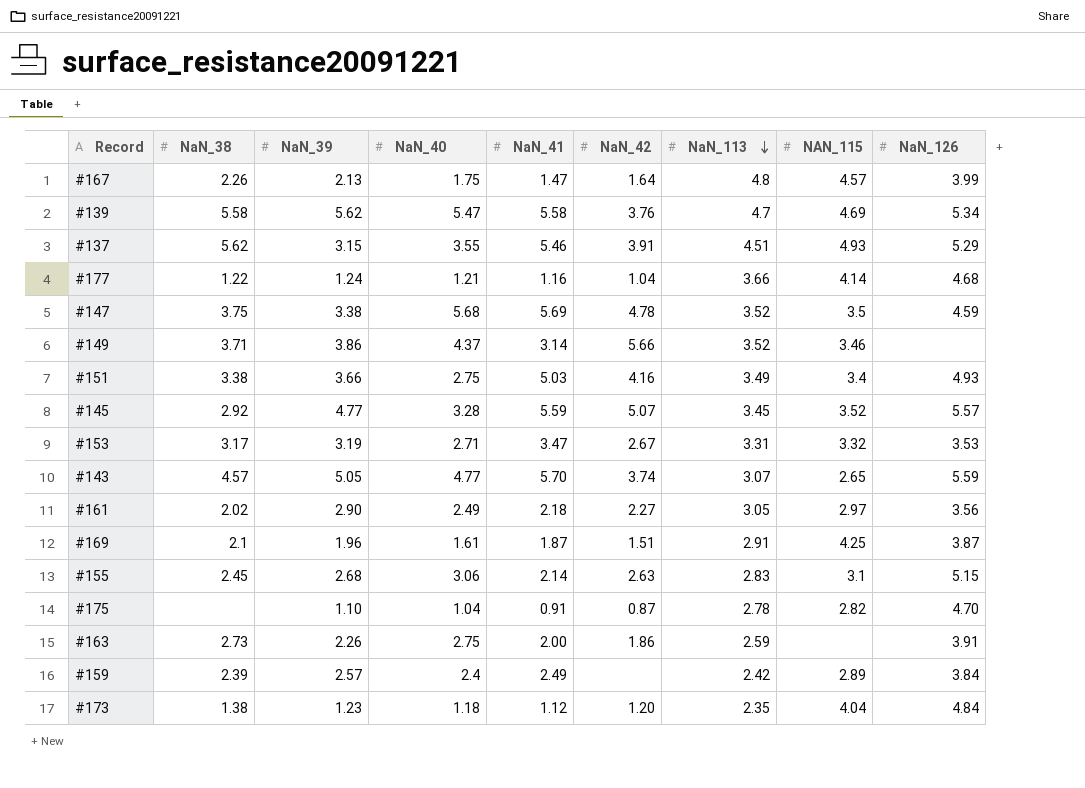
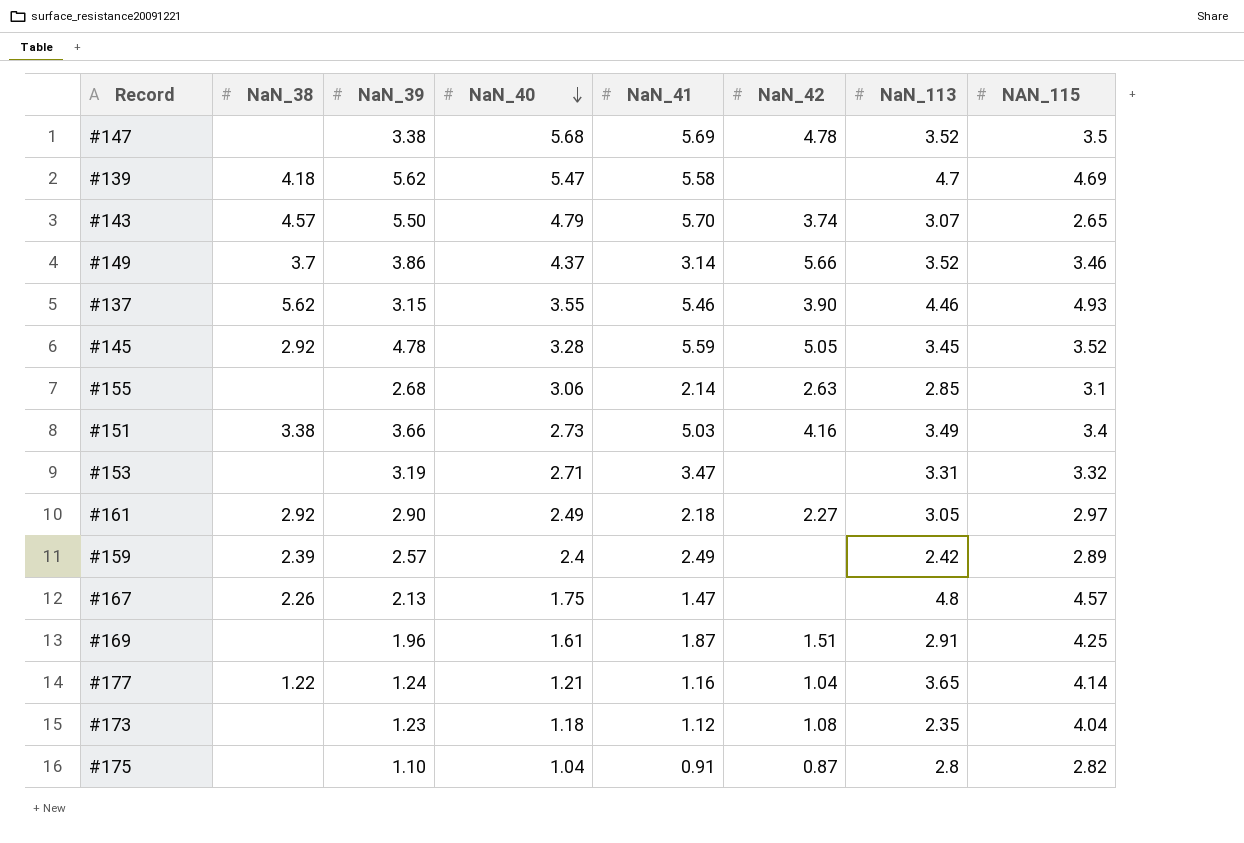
row order: NaN_113 descending -> NaN_40 descending
column NaN_126 | position: 9 -> none
row #163: 2.73 | 2.26 | 2.75 | 2.00 | 1.86 | 2.59 | none | 3.91 -> none
#147 | NaN_38: 3.75 -> none
#139 | NaN_38: 5.58 -> 4.18
#139 | NaN_42: 3.76 -> none
#143 | NaN_39: 5.05 -> 5.50
#143 | NaN_40: 4.77 -> 4.79
#149 | NaN_38: 3.71 -> 3.7
#137 | NaN_42: 3.91 -> 3.90
#137 | NaN_113: 4.51 -> 4.46
#145 | NaN_39: 4.77 -> 4.78
#145 | NaN_42: 5.07 -> 5.05
#155 | NaN_38: 2.45 -> none
#155 | NaN_113: 2.83 -> 2.85
#151 | NaN_40: 2.75 -> 2.73
#153 | NaN_38: 3.17 -> none
#153 | NaN_42: 2.67 -> none
#161 | NaN_38: 2.02 -> 2.92
#167 | NaN_42: 1.64 -> none
#169 | NaN_38: 2.1 -> none
#177 | NaN_113: 3.66 -> 3.65
#173 | NaN_38: 1.38 -> none
#173 | NaN_42: 1.20 -> 1.08
#175 | NaN_113: 2.78 -> 2.8

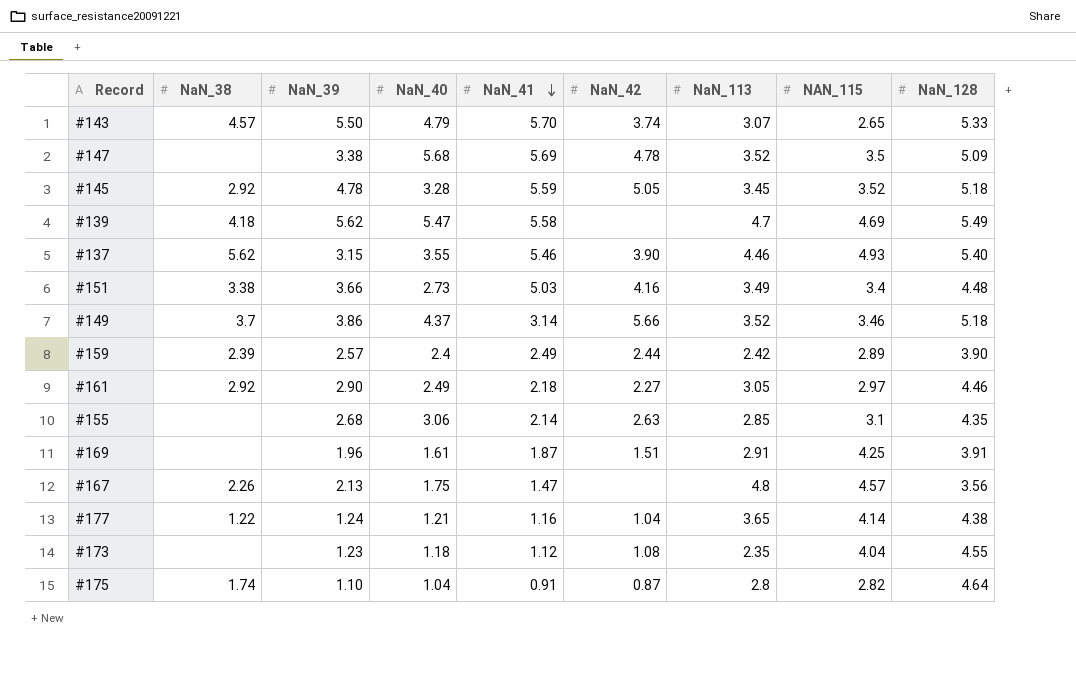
row order: NaN_40 descending -> NaN_41 descending
column NaN_128 | position: none -> 9
row #153: none | 3.19 | 2.71 | 3.47 | none | 3.31 | 3.32 -> none
#159 | NaN_42: none -> 2.44
#175 | NaN_38: none -> 1.74

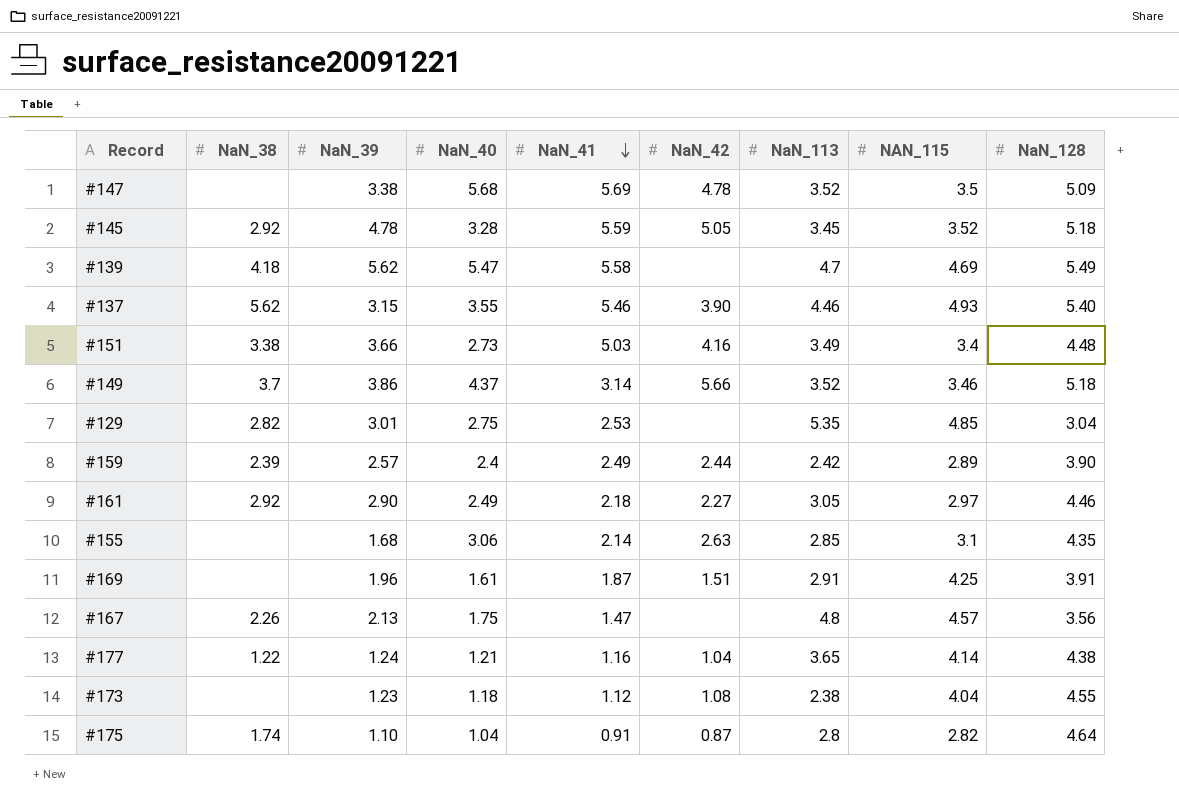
row #143: 4.57 | 5.50 | 4.79 | 5.70 | 3.74 | 3.07 | 2.65 | 5.33 -> none
row #129: none -> 2.82 | 3.01 | 2.75 | 2.53 | none | 5.35 | 4.85 | 3.04
#155 | NaN_39: 2.68 -> 1.68
#173 | NaN_113: 2.35 -> 2.38

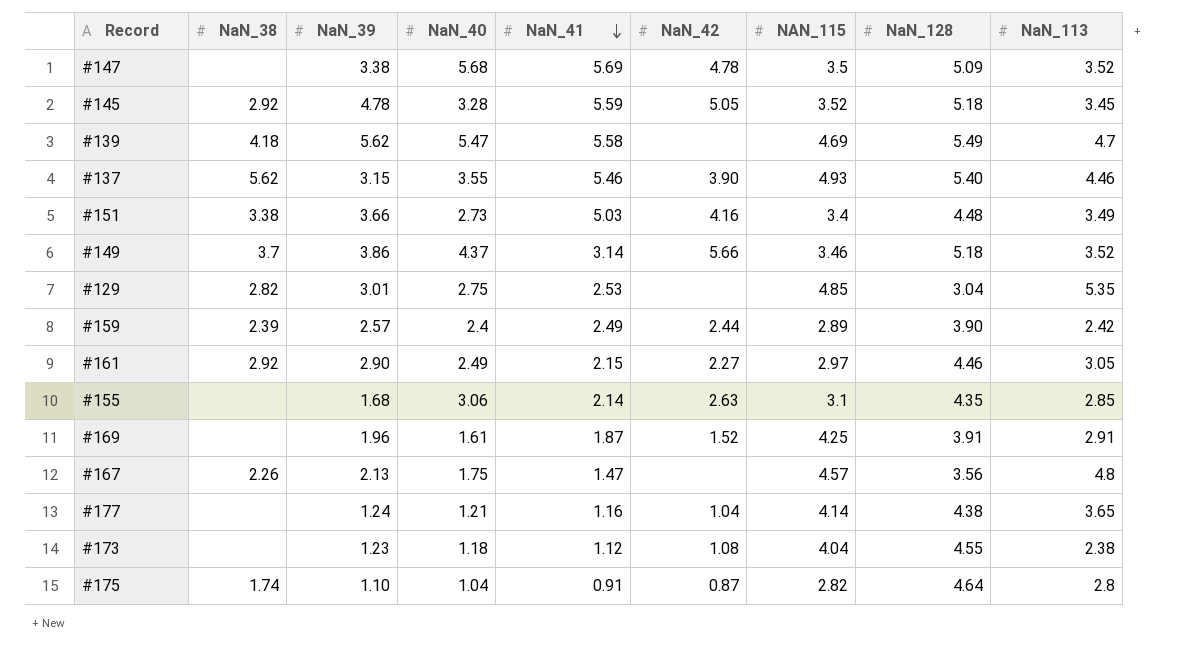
column NaN_113 | position: 7 -> 9
#161 | NaN_41: 2.18 -> 2.15
#169 | NaN_42: 1.51 -> 1.52
#177 | NaN_38: 1.22 -> none

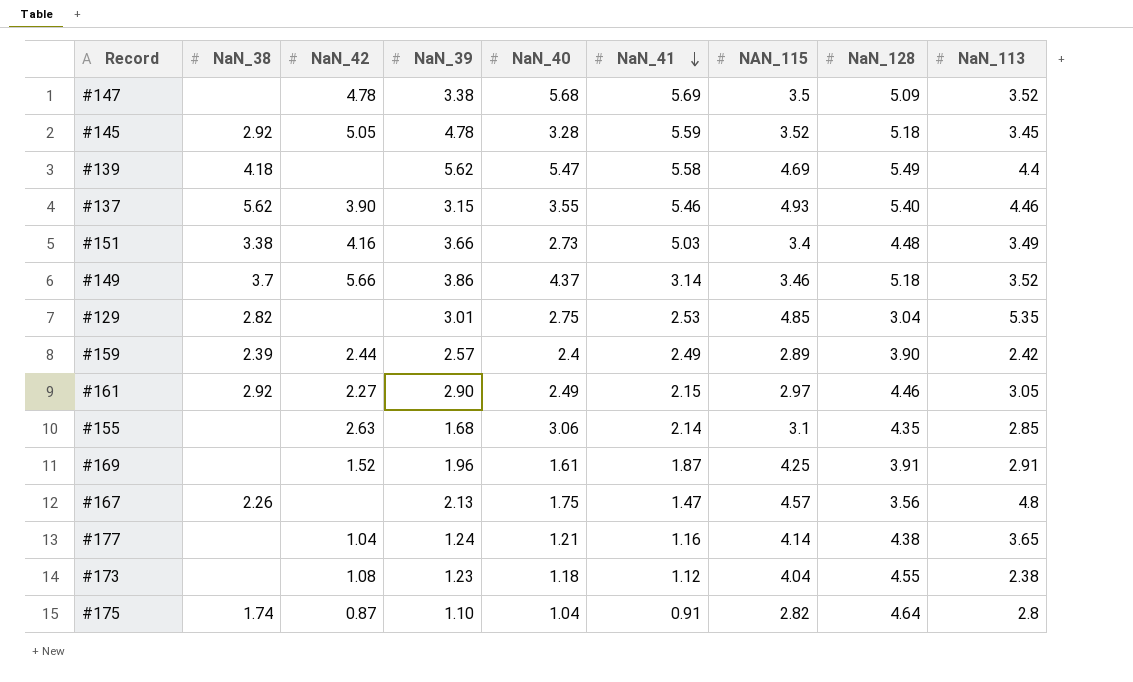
column NaN_42 | position: 6 -> 3
#139 | NaN_113: 4.7 -> 4.4

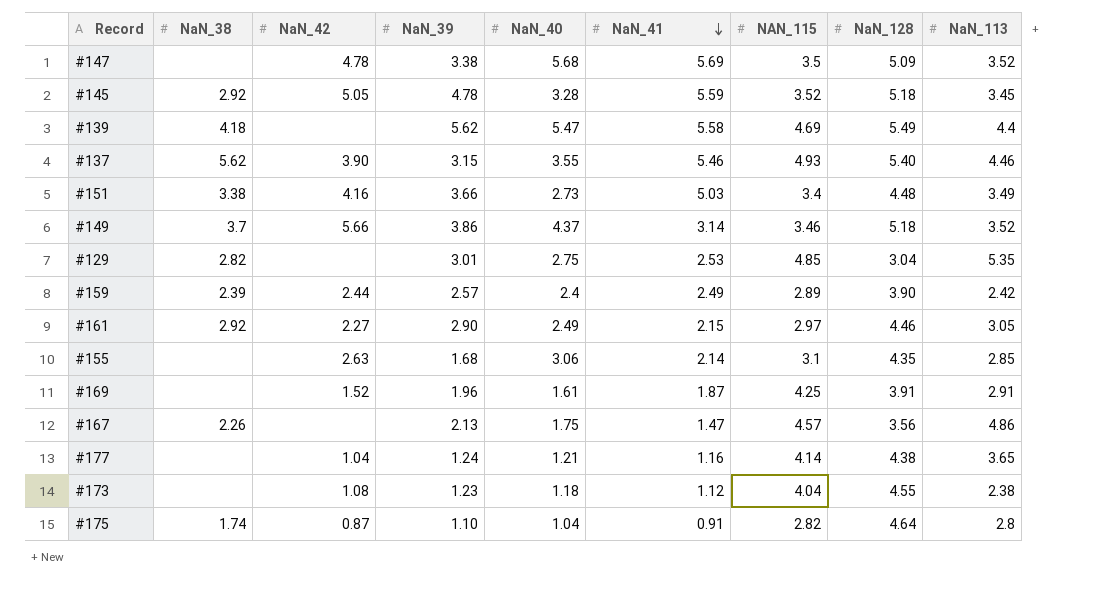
#167 | NaN_113: 4.8 -> 4.86

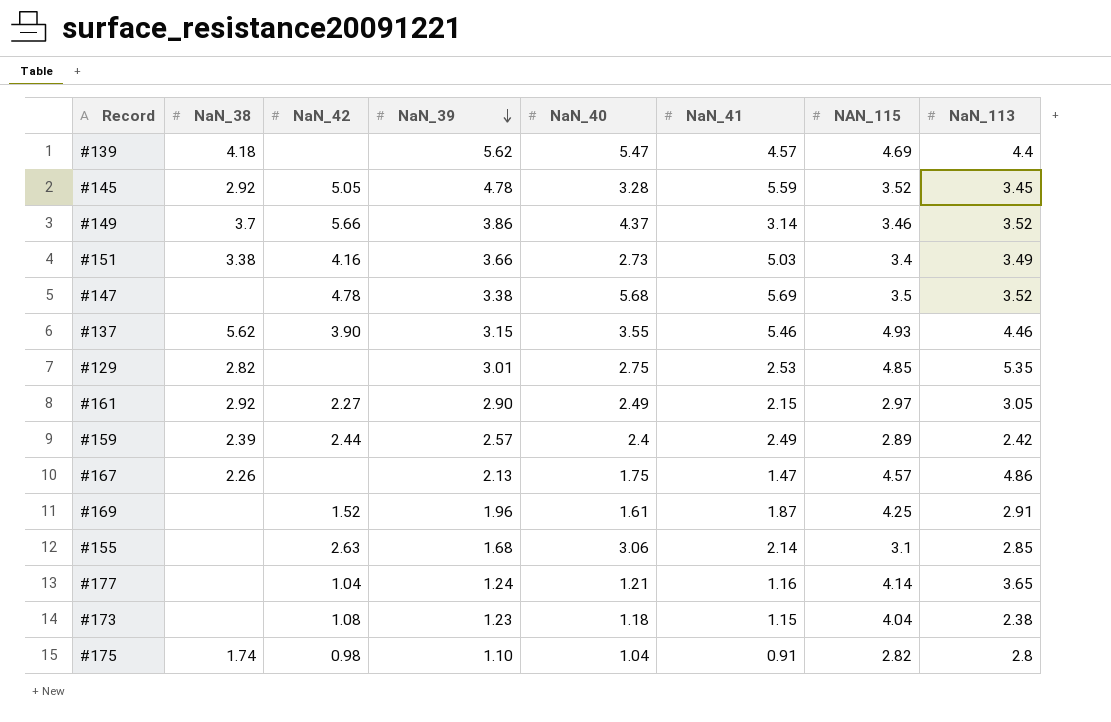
row order: NaN_41 descending -> NaN_39 descending
column NaN_128 | position: 8 -> none
#139 | NaN_41: 5.58 -> 4.57
#173 | NaN_41: 1.12 -> 1.15
#175 | NaN_42: 0.87 -> 0.98

